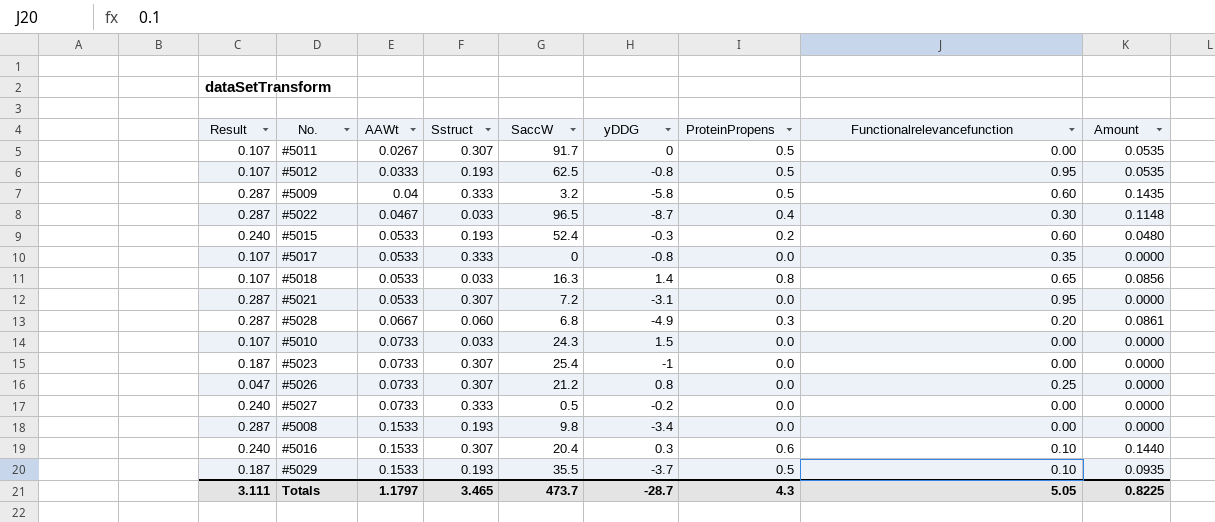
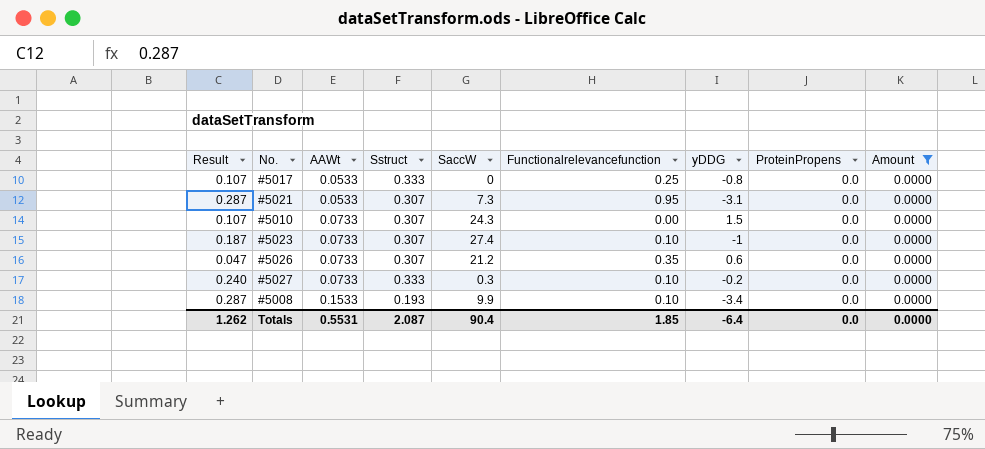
filter: none -> Amount = 0.0000
column Functionalrelevancefunction | position: 8 -> 6
#5017 | Functionalrelevancefunction: 0.35 -> 0.25
#5021 | SaccW: 7.2 -> 7.3
#5010 | Sstruct: 0.033 -> 0.307
#5023 | SaccW: 25.4 -> 27.4
#5023 | Functionalrelevancefunction: 0.00 -> 0.10
#5026 | Functionalrelevancefunction: 0.25 -> 0.35
#5026 | yDDG: 0.8 -> 0.6
#5027 | SaccW: 0.5 -> 0.3
#5027 | Functionalrelevancefunction: 0.00 -> 0.10
#5008 | SaccW: 9.8 -> 9.9
#5008 | Functionalrelevancefunction: 0.00 -> 0.10
Totals | Result: 3.111 -> 1.262
Totals | AAWt: 1.1797 -> 0.5531
Totals | Sstruct: 3.465 -> 2.087
Totals | SaccW: 473.7 -> 90.4
Totals | Functionalrelevancefunction: 5.05 -> 1.85
Totals | yDDG: -28.7 -> -6.4
Totals | ProteinPropens: 4.3 -> 0.0
Totals | Amount: 0.8225 -> 0.0000

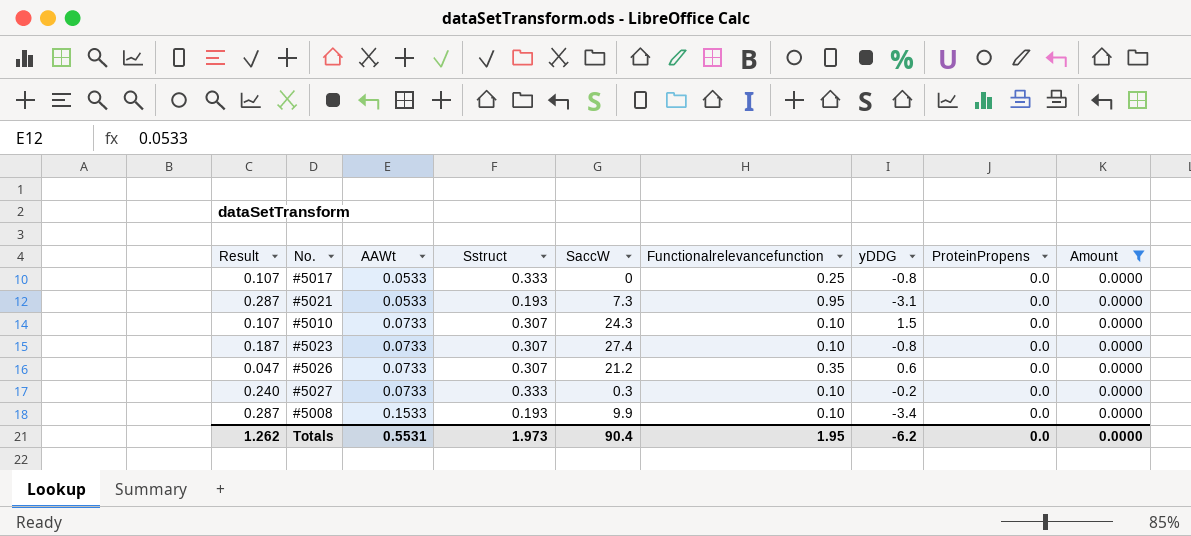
#5021 | Sstruct: 0.307 -> 0.193
#5010 | Functionalrelevancefunction: 0.00 -> 0.10
#5023 | yDDG: -1 -> -0.8
Totals | Sstruct: 2.087 -> 1.973
Totals | Functionalrelevancefunction: 1.85 -> 1.95
Totals | yDDG: -6.4 -> -6.2

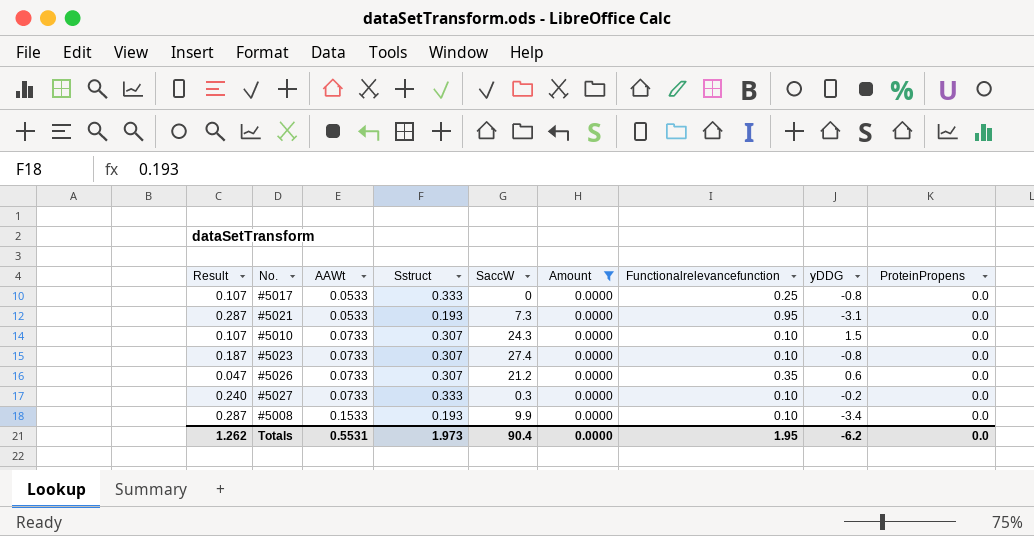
column Amount | position: 9 -> 6

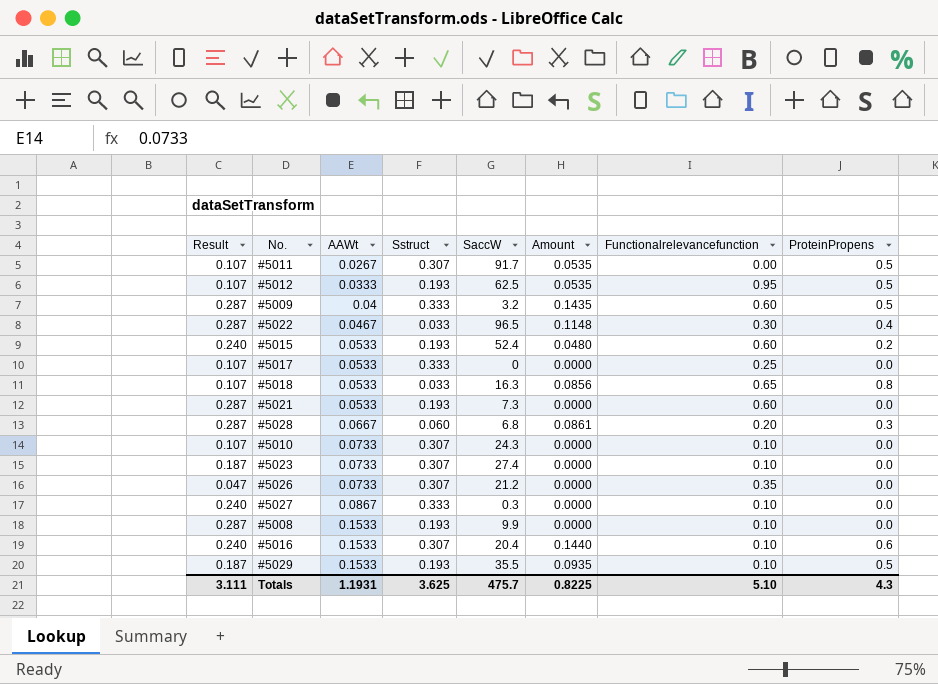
filter: Amount = 0.0000 -> none
column yDDG | position: 8 -> none
#5021 | Functionalrelevancefunction: 0.95 -> 0.60
#5027 | AAWt: 0.0733 -> 0.0867
Totals | Result: 1.262 -> 3.111
Totals | AAWt: 0.5531 -> 1.1931
Totals | Sstruct: 1.973 -> 3.625
Totals | SaccW: 90.4 -> 475.7
Totals | Amount: 0.0000 -> 0.8225
Totals | Functionalrelevancefunction: 1.95 -> 5.10
Totals | ProteinPropens: 0.0 -> 4.3

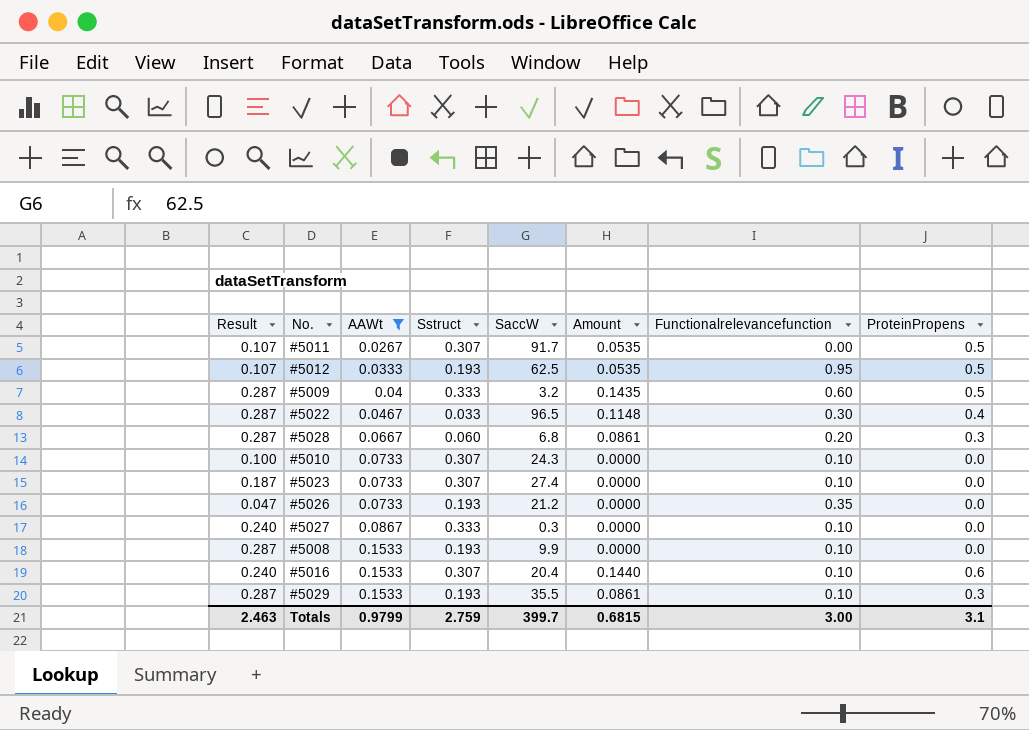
filter: none -> AAWt != 0.0533
#5010 | Result: 0.107 -> 0.100
#5026 | Sstruct: 0.307 -> 0.193
#5029 | Result: 0.187 -> 0.287
#5029 | Amount: 0.0935 -> 0.0861
#5029 | ProteinPropens: 0.5 -> 0.3
Totals | Result: 3.111 -> 2.463
Totals | AAWt: 1.1931 -> 0.9799
Totals | Sstruct: 3.625 -> 2.759
Totals | SaccW: 475.7 -> 399.7
Totals | Amount: 0.8225 -> 0.6815
Totals | Functionalrelevancefunction: 5.10 -> 3.00
Totals | ProteinPropens: 4.3 -> 3.1

